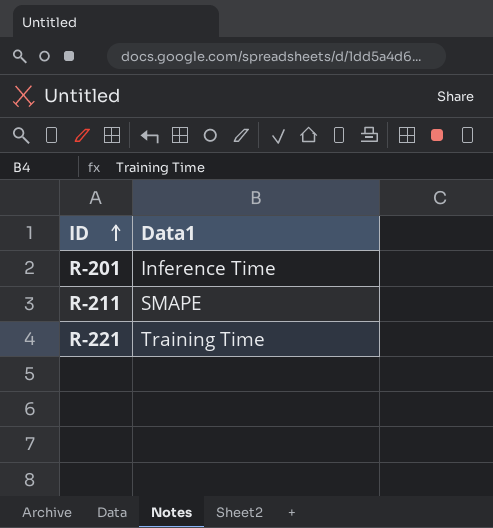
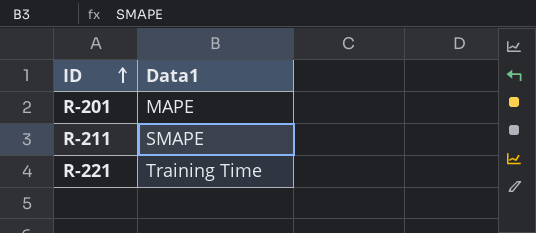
R-201 | Data1: Inference Time -> MAPE

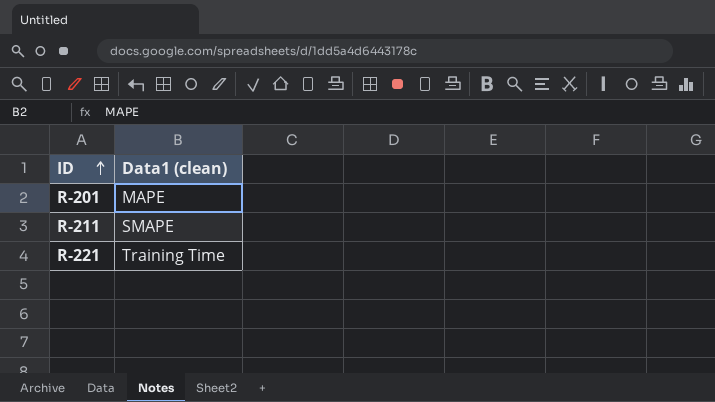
column name: Data1 -> Data1 (clean)

